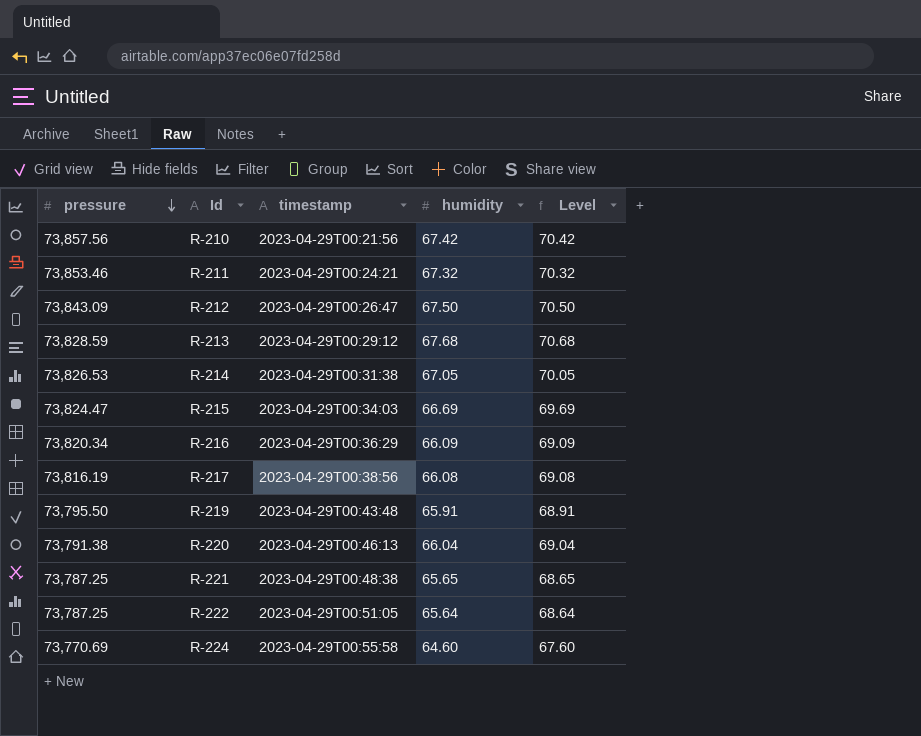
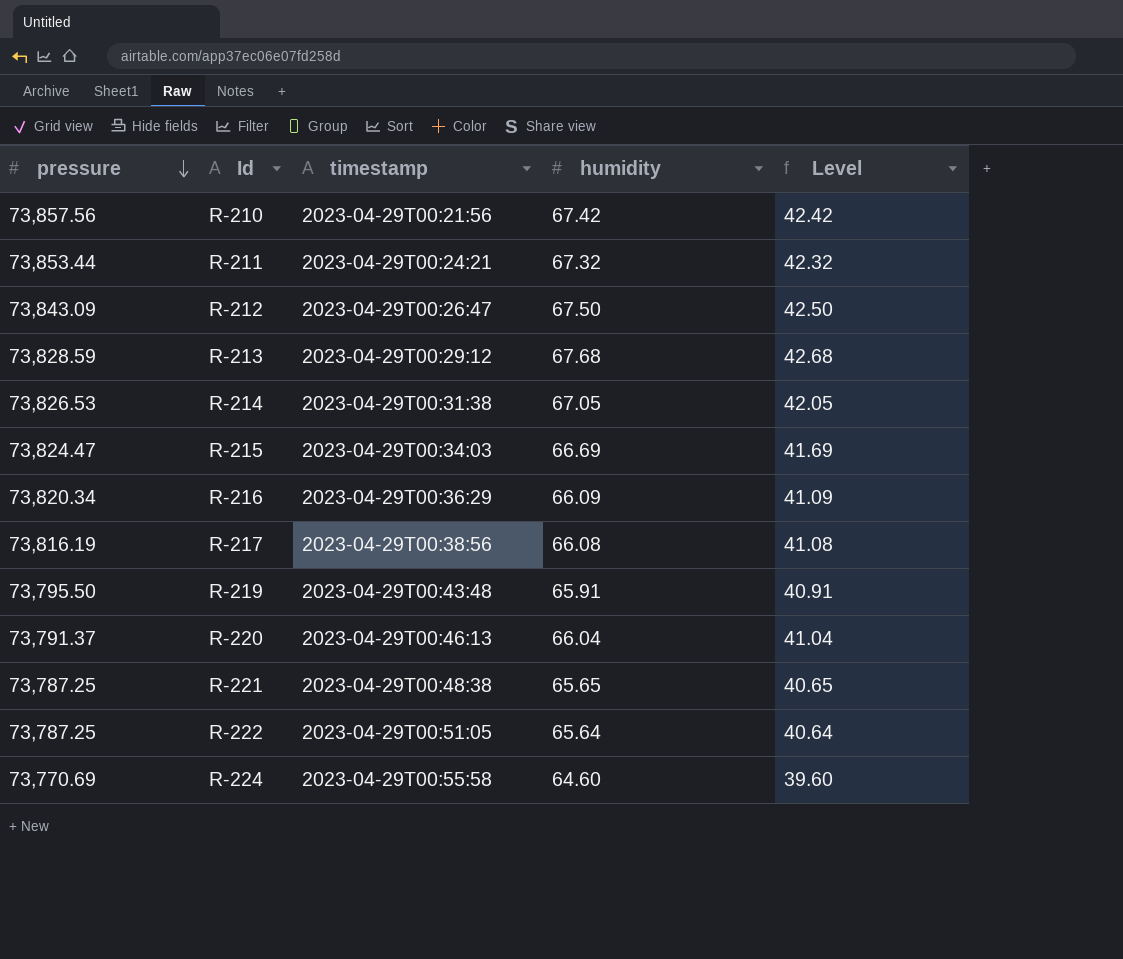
column Level | formula: [humidity] + 3 -> [humidity] - 25
R-211 | pressure: 73,853.46 -> 73,853.44
R-220 | pressure: 73,791.38 -> 73,791.37

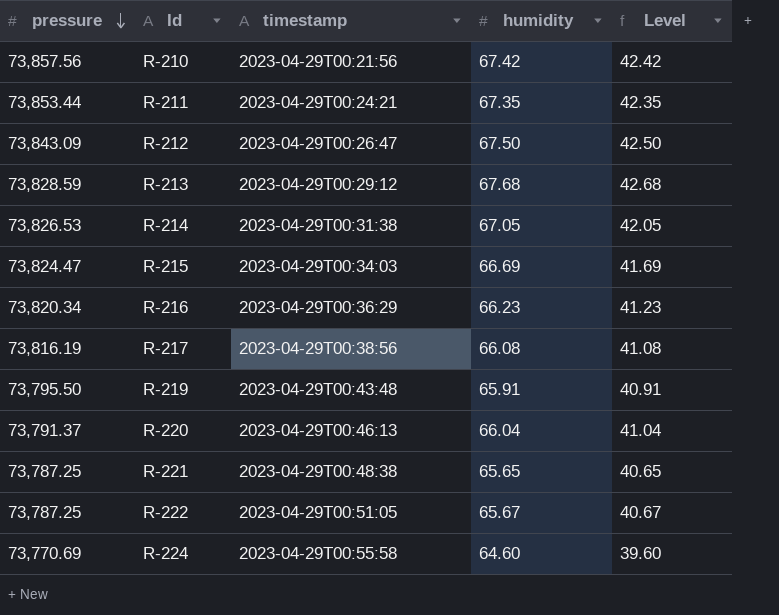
R-211 | humidity: 67.32 -> 67.35
R-211 | Level: 42.32 -> 42.35
R-216 | humidity: 66.09 -> 66.23
R-216 | Level: 41.09 -> 41.23
R-222 | humidity: 65.64 -> 65.67
R-222 | Level: 40.64 -> 40.67

